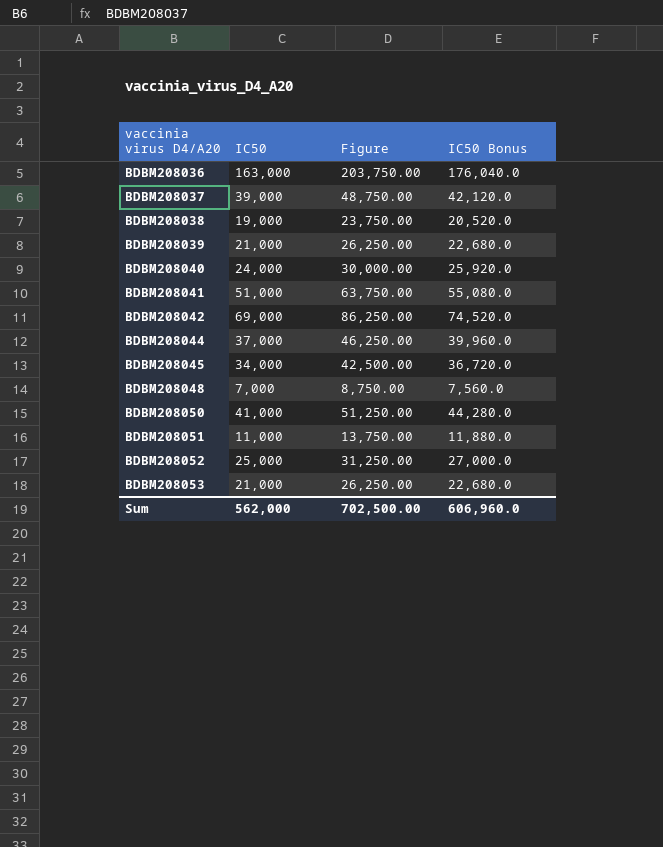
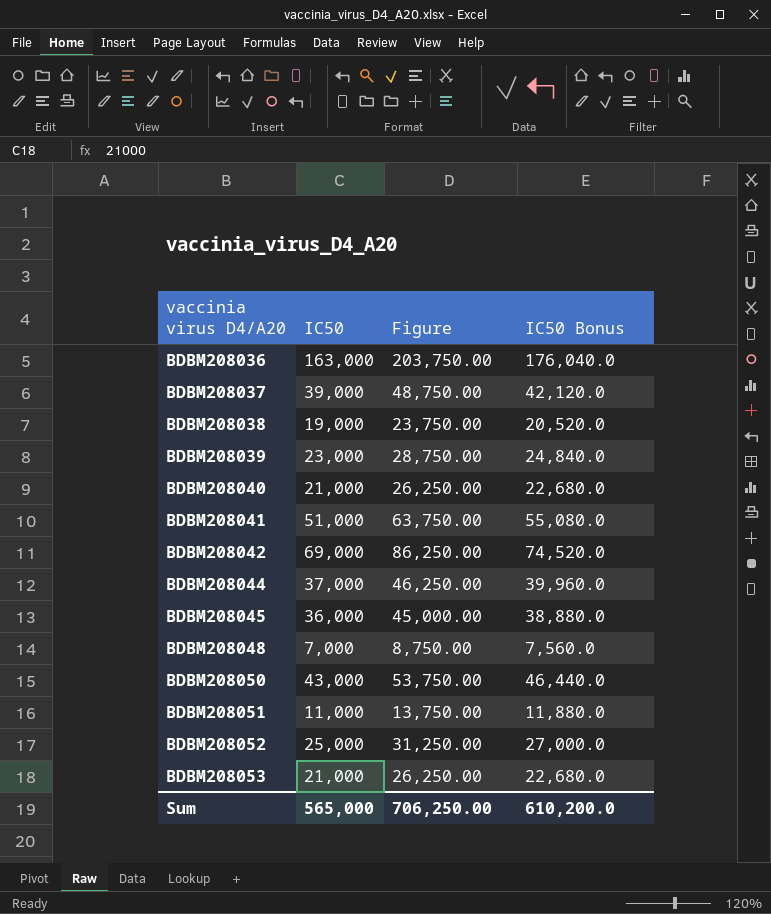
BDBM208039 | IC50: 21,000 -> 23,000
BDBM208039 | Figure: 26,250.00 -> 28,750.00
BDBM208039 | IC50 Bonus: 22,680.0 -> 24,840.0
BDBM208040 | IC50: 24,000 -> 21,000
BDBM208040 | Figure: 30,000.00 -> 26,250.00
BDBM208040 | IC50 Bonus: 25,920.0 -> 22,680.0
BDBM208045 | IC50: 34,000 -> 36,000
BDBM208045 | Figure: 42,500.00 -> 45,000.00
BDBM208045 | IC50 Bonus: 36,720.0 -> 38,880.0
BDBM208050 | IC50: 41,000 -> 43,000
BDBM208050 | Figure: 51,250.00 -> 53,750.00
BDBM208050 | IC50 Bonus: 44,280.0 -> 46,440.0
Sum | IC50: 562,000 -> 565,000
Sum | Figure: 702,500.00 -> 706,250.00
Sum | IC50 Bonus: 606,960.0 -> 610,200.0

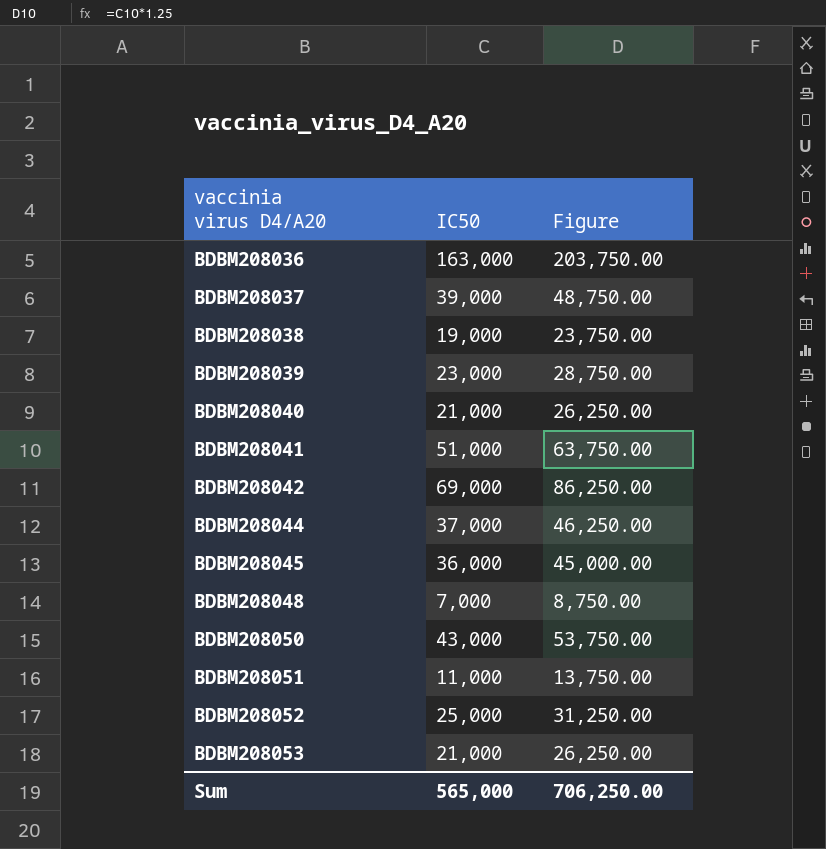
column IC50 Bonus | formula: [IC50] * 1.08 -> none

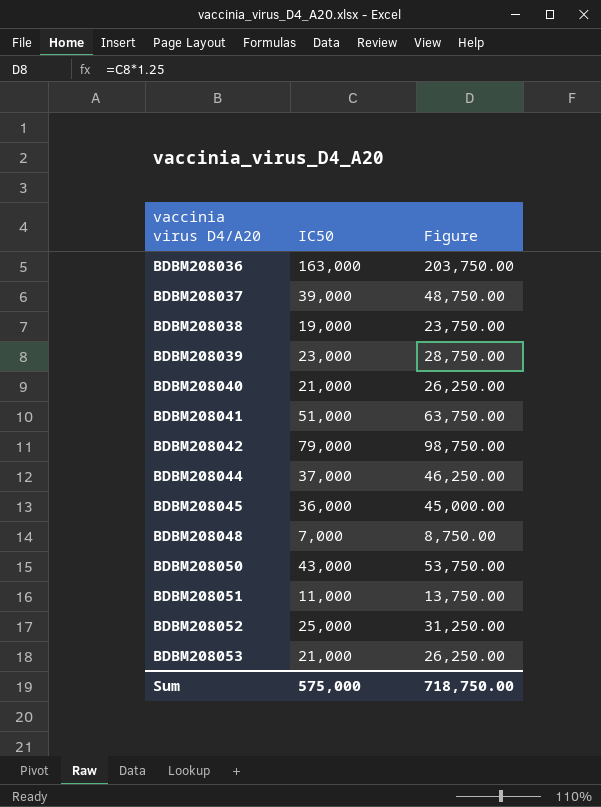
BDBM208042 | IC50: 69,000 -> 79,000
BDBM208042 | Figure: 86,250.00 -> 98,750.00
Sum | IC50: 565,000 -> 575,000
Sum | Figure: 706,250.00 -> 718,750.00

